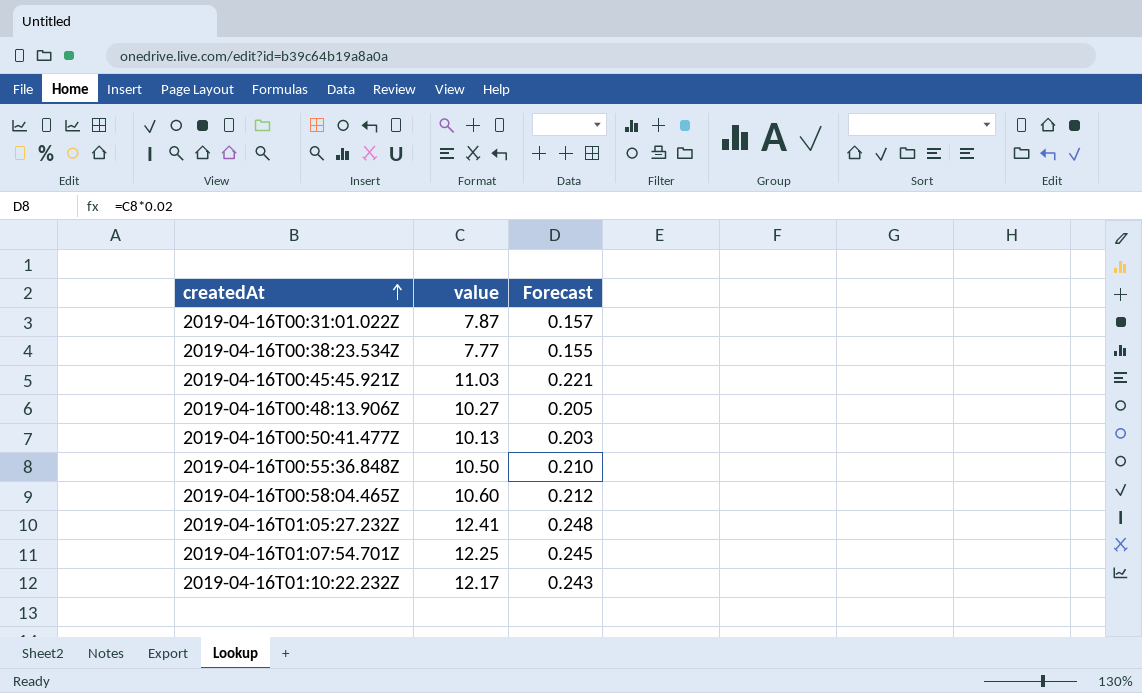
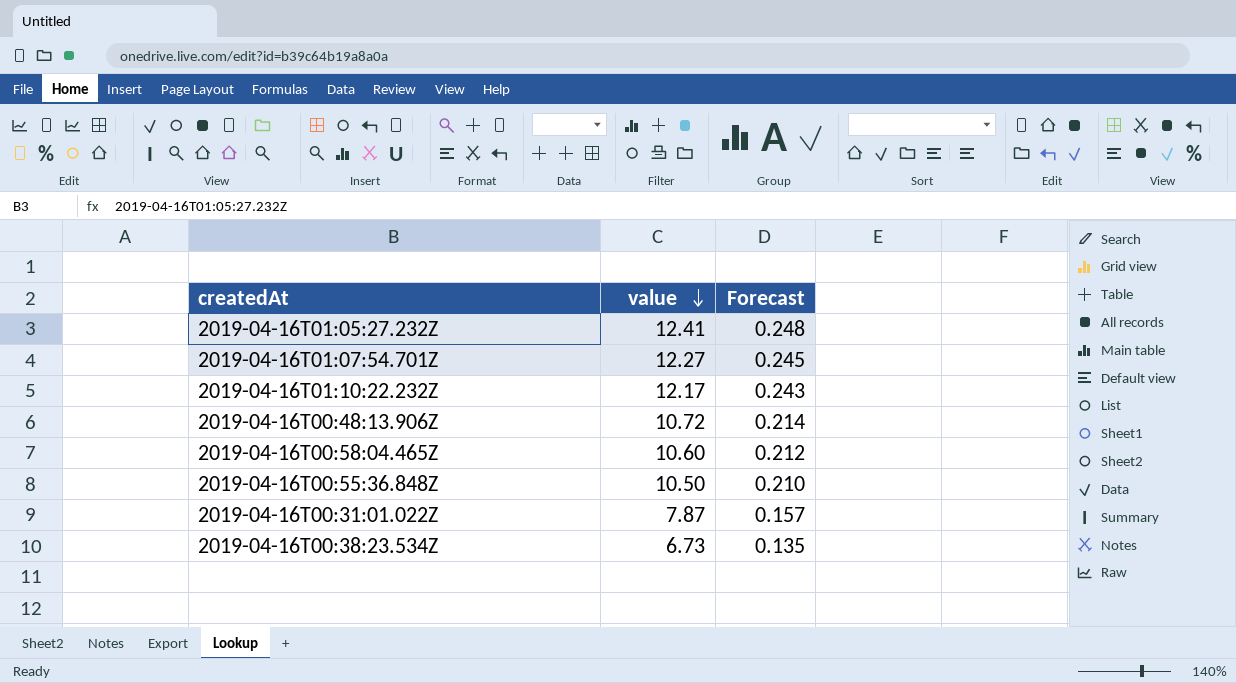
row order: createdAt ascending -> value descending
row 2019-04-16T00:45:45.921Z: 11.03 | 0.221 -> none
row 2019-04-16T00:50:41.477Z: 10.13 | 0.203 -> none
2019-04-16T01:07:54.701Z | value: 12.25 -> 12.27
2019-04-16T00:48:13.906Z | value: 10.27 -> 10.72
2019-04-16T00:48:13.906Z | Forecast: 0.205 -> 0.214
2019-04-16T00:38:23.534Z | value: 7.77 -> 6.73
2019-04-16T00:38:23.534Z | Forecast: 0.155 -> 0.135

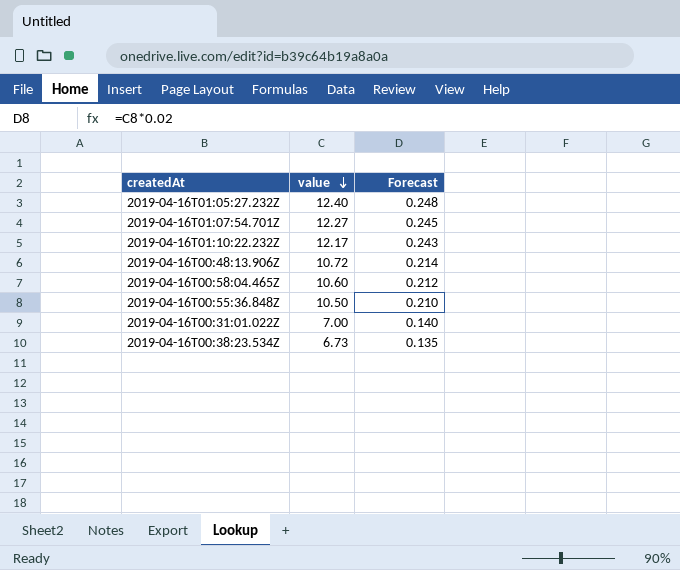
2019-04-16T01:05:27.232Z | value: 12.41 -> 12.40
2019-04-16T00:31:01.022Z | value: 7.87 -> 7.00
2019-04-16T00:31:01.022Z | Forecast: 0.157 -> 0.140

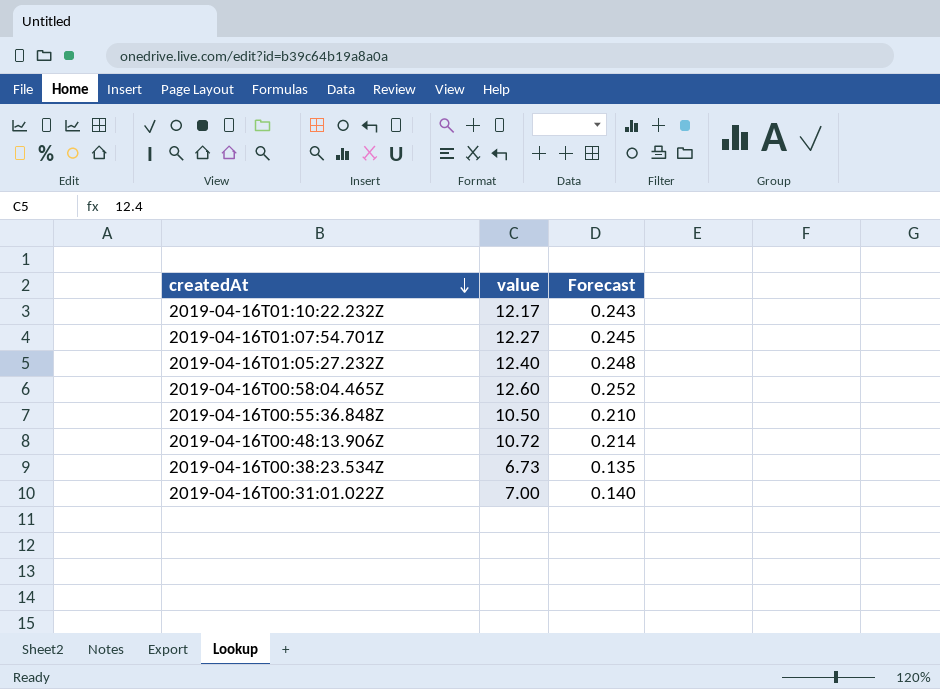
row order: value descending -> createdAt descending
2019-04-16T00:58:04.465Z | value: 10.60 -> 12.60
2019-04-16T00:58:04.465Z | Forecast: 0.212 -> 0.252

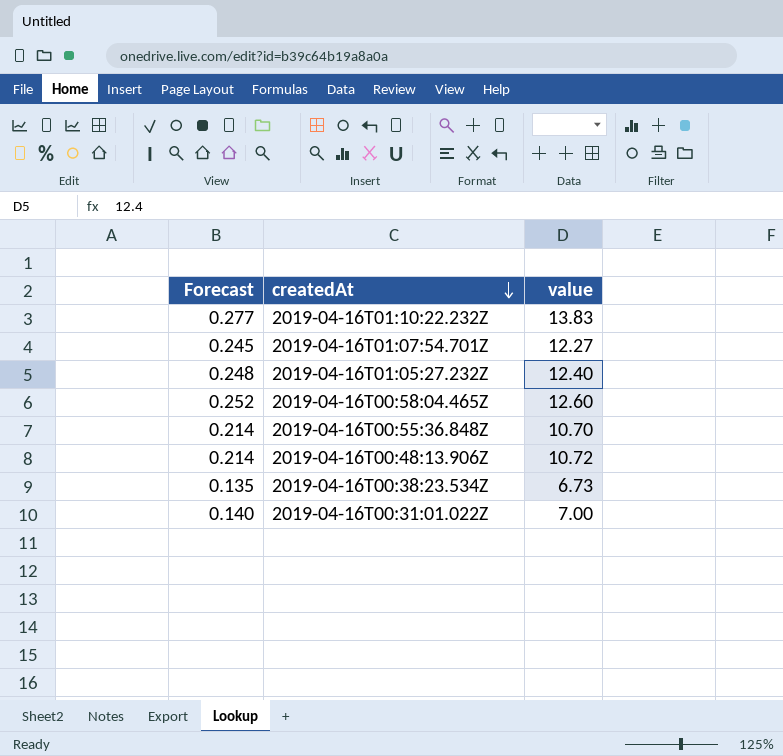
column Forecast | position: 3 -> 1
2019-04-16T01:10:22.232Z | Forecast: 0.243 -> 0.277
2019-04-16T01:10:22.232Z | value: 12.17 -> 13.83
2019-04-16T00:55:36.848Z | Forecast: 0.210 -> 0.214
2019-04-16T00:55:36.848Z | value: 10.50 -> 10.70

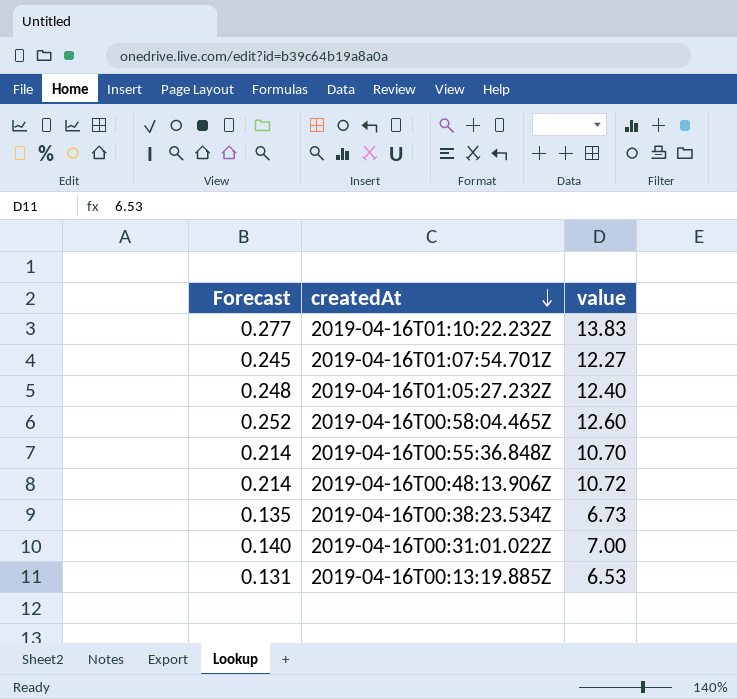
row 2019-04-16T00:13:19.885Z: none -> 0.131 | 6.53

